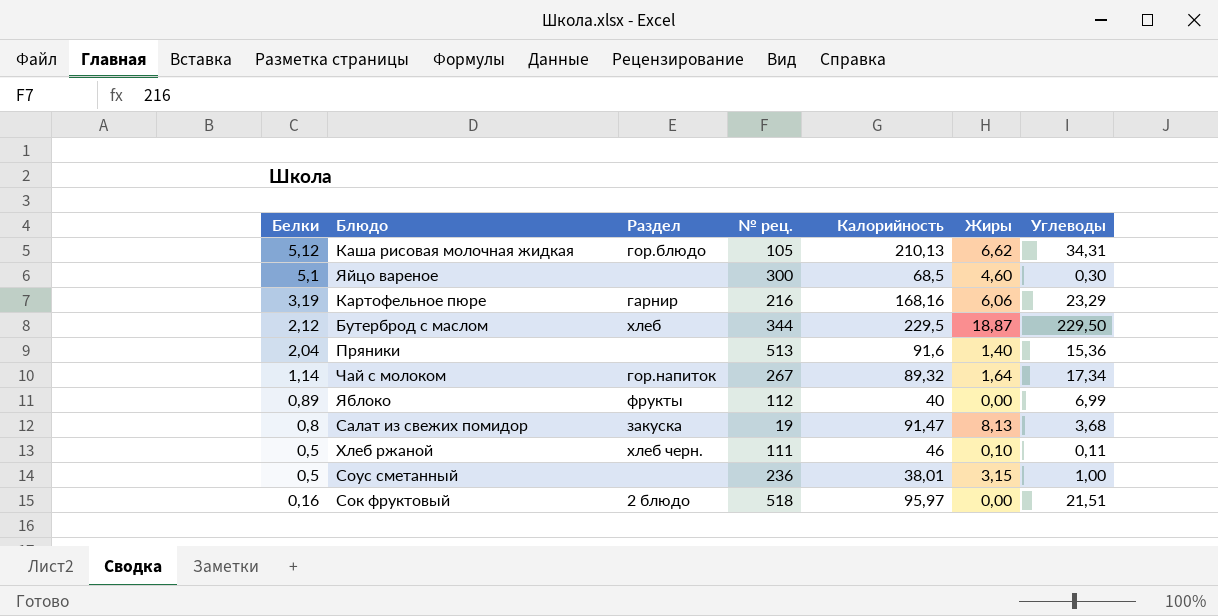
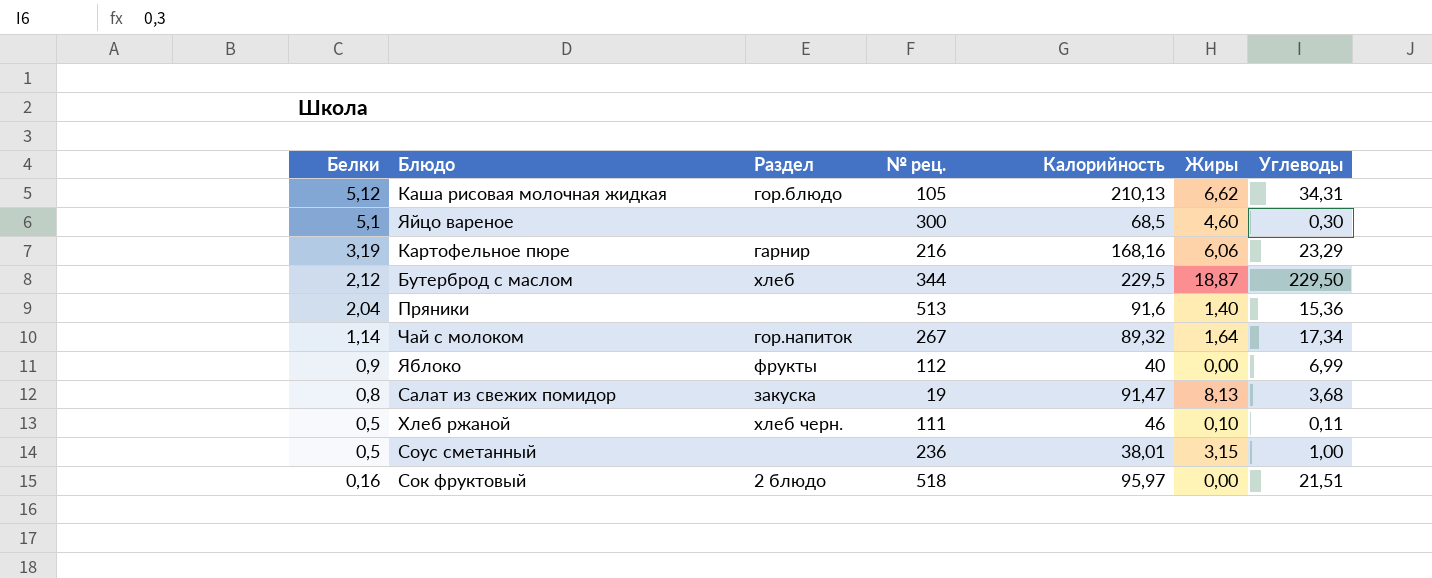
Яблоко | Белки: 0,89 -> 0,9

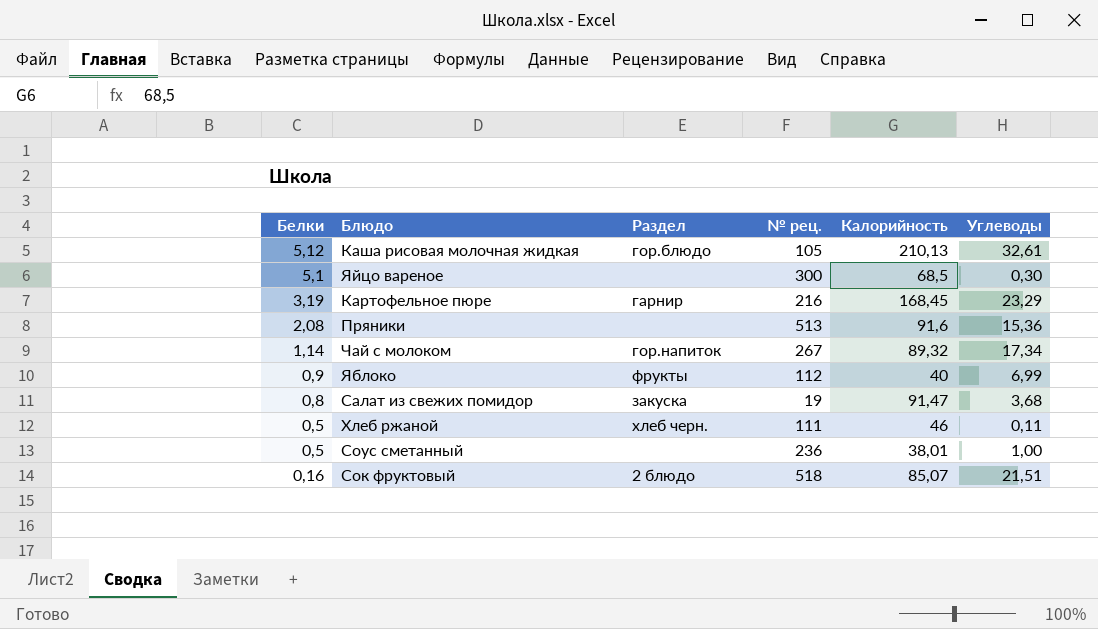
column Жиры | position: 6 -> none
row Бутерброд с маслом: 2,12 | хлеб | 344 | 229,5 | 18,87 | 229,50 -> none
Каша рисовая молочная жидкая | Углеводы: 34,31 -> 32,61
Картофельное пюре | Калорийность: 168,16 -> 168,45
Пряники | Белки: 2,04 -> 2,08
Сок фруктовый | Калорийность: 95,97 -> 85,07

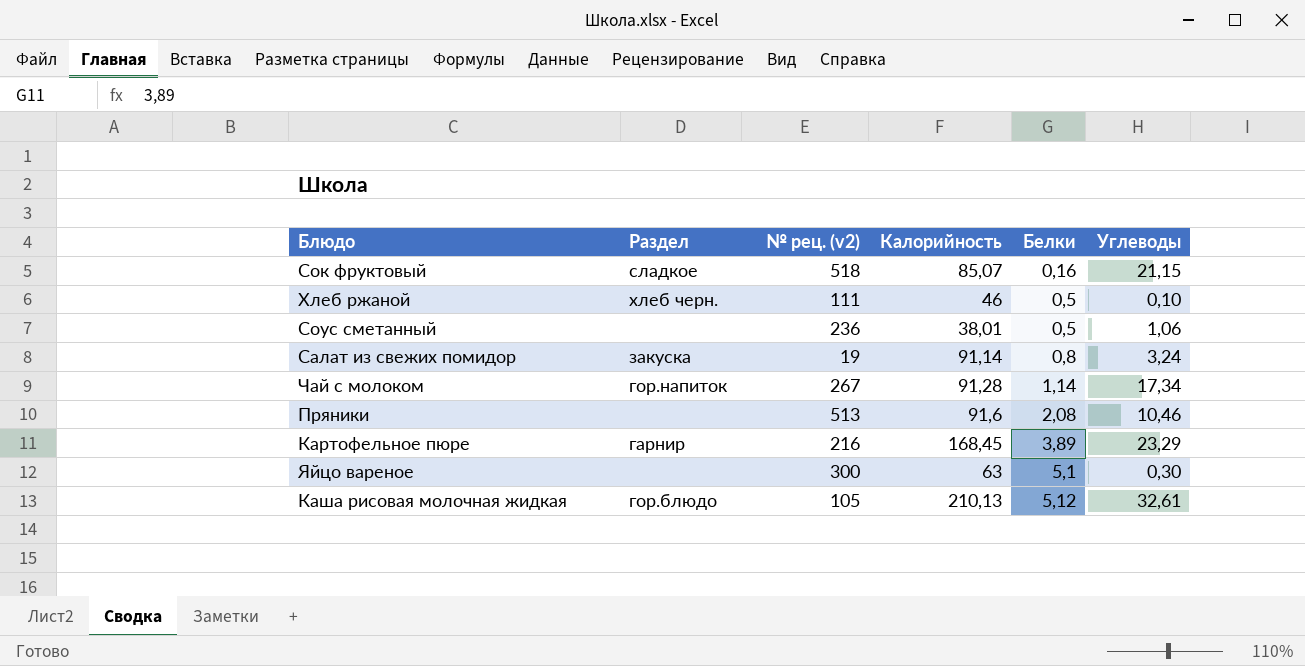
row order: Белки descending -> Белки ascending
column name: № рец. -> № рец. (v2)
column Белки | position: 1 -> 5
row Яблоко: 0,9 | фрукты | 112 | 40 | 6,99 -> none
Сок фруктовый | Раздел: 2 блюдо -> сладкое
Сок фруктовый | Углеводы: 21,51 -> 21,15
Хлеб ржаной | Углеводы: 0,11 -> 0,10
Соус сметанный | Углеводы: 1,00 -> 1,06
Салат из свежих помидор | Калорийность: 91,47 -> 91,14
Салат из свежих помидор | Углеводы: 3,68 -> 3,24
Чай с молоком | Калорийность: 89,32 -> 91,28
Пряники | Углеводы: 15,36 -> 10,46
Картофельное пюре | Белки: 3,19 -> 3,89
Яйцо вареное | Калорийность: 68,5 -> 63

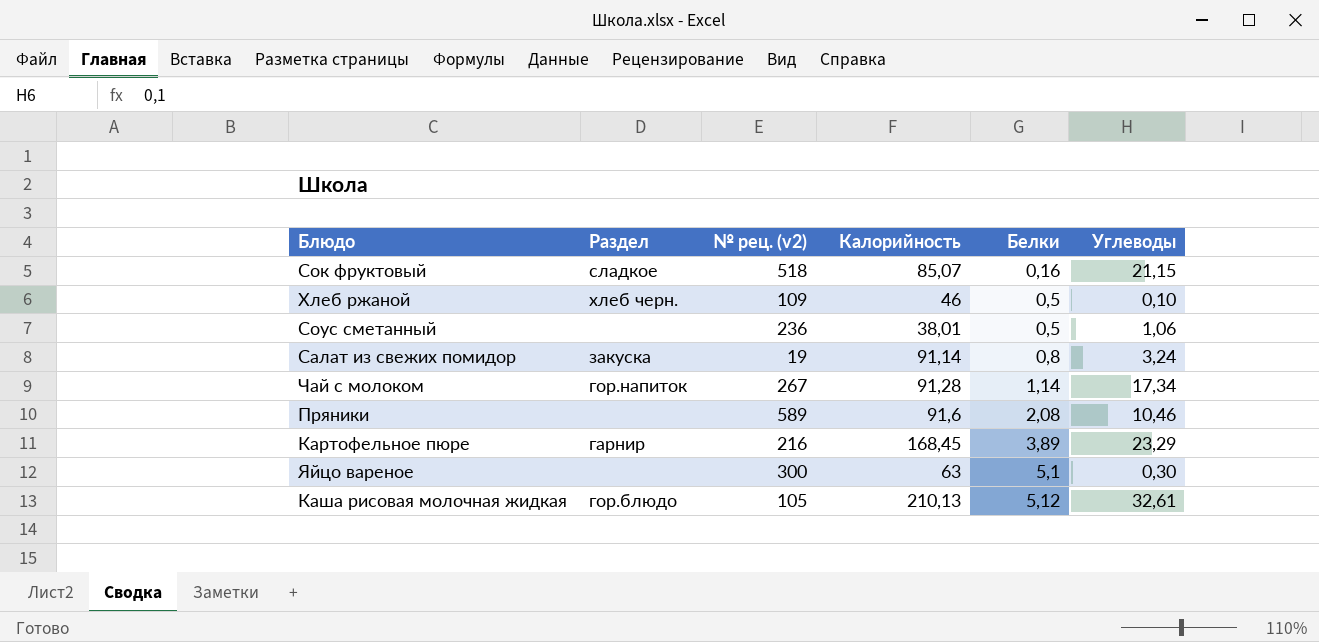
Хлеб ржаной | № рец. (v2): 111 -> 109
Пряники | № рец. (v2): 513 -> 589

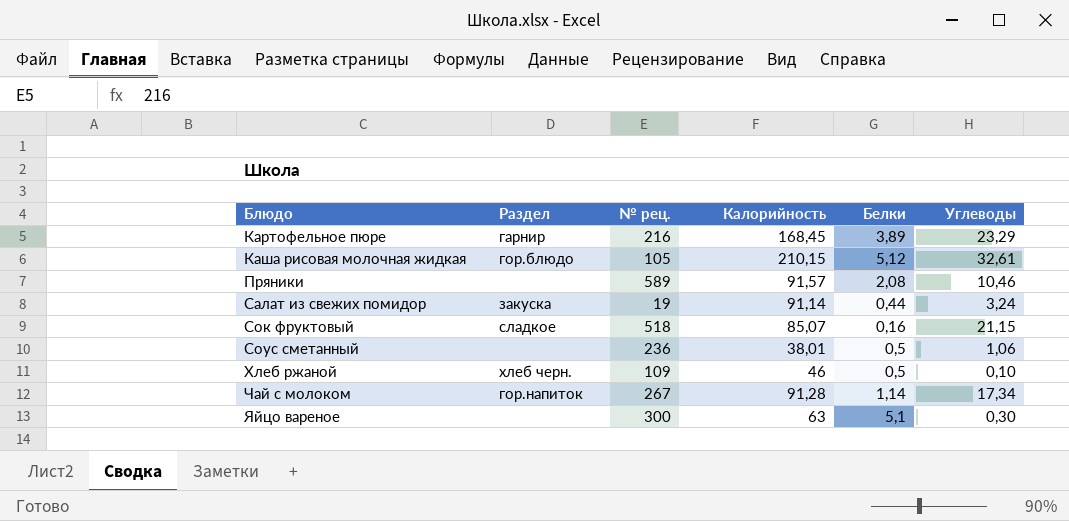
row order: Белки ascending -> Блюдо ascending
column name: № рец. (v2) -> № рец.
Каша рисовая молочная жидкая | Калорийность: 210,13 -> 210,15
Пряники | Калорийность: 91,6 -> 91,57
Салат из свежих помидор | Белки: 0,8 -> 0,44

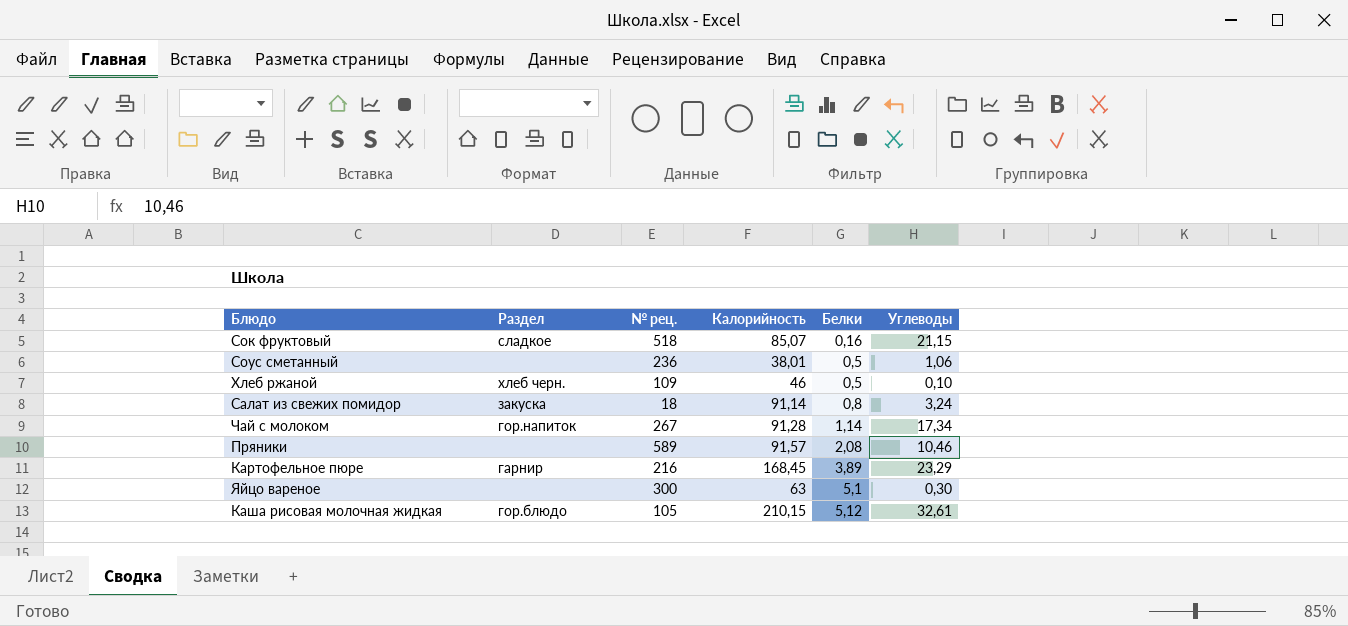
row order: Блюдо ascending -> Белки ascending
Салат из свежих помидор | № рец.: 19 -> 18
Салат из свежих помидор | Белки: 0,44 -> 0,8

